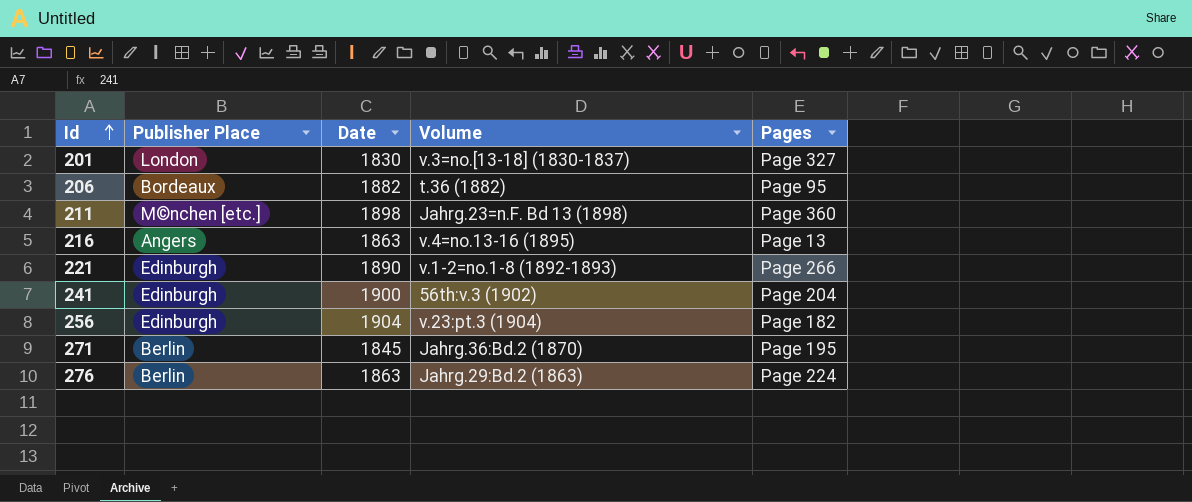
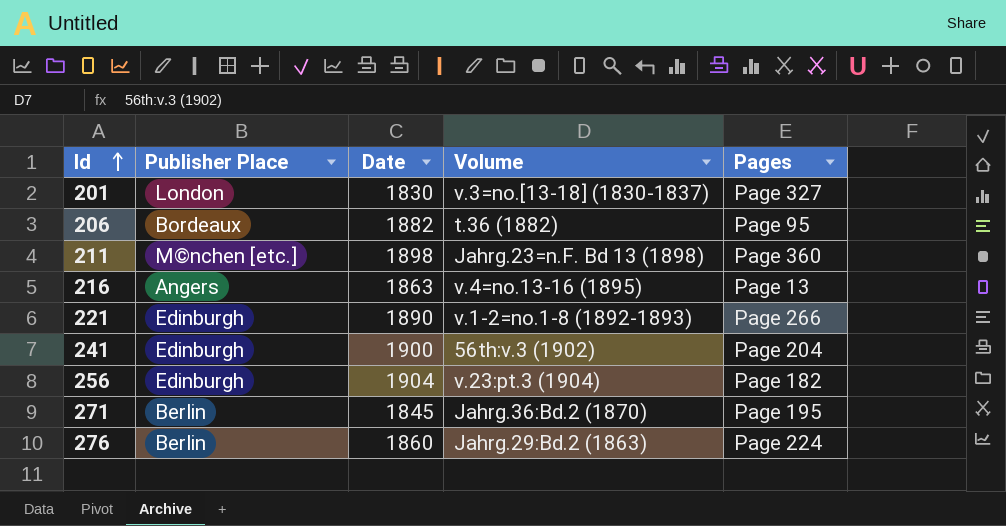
276 | Date: 1863 -> 1860

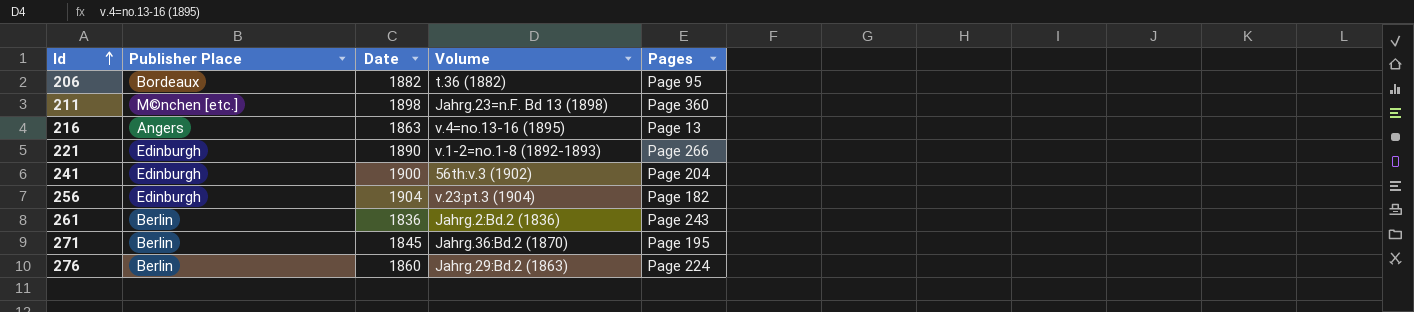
row 201: London | 1830 | v.3=no.[13-18] (1830-1837) | Page 327 -> none
row 261: none -> Berlin | 1836 | Jahrg.2:Bd.2 (1836) | Page 243

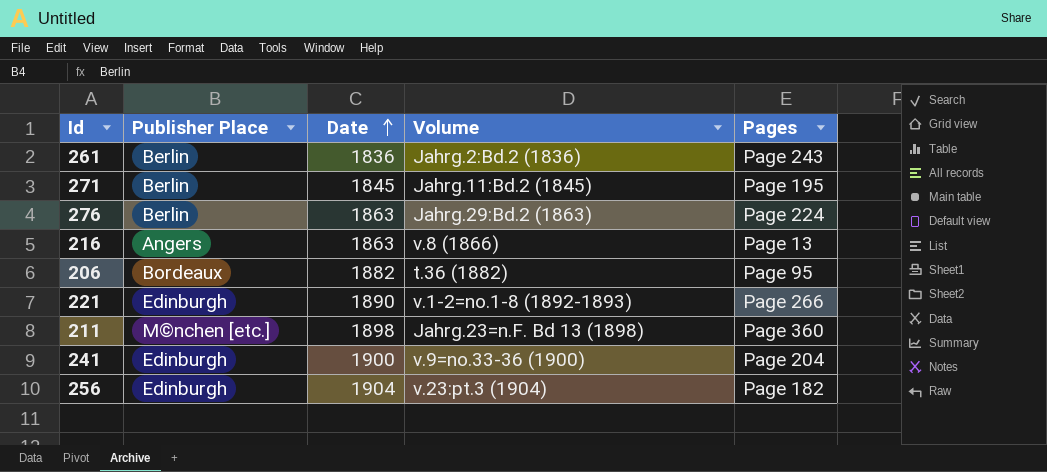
row order: Id ascending -> Date ascending
271 | Volume: Jahrg.36:Bd.2 (1870) -> Jahrg.11:Bd.2 (1845)
276 | Date: 1860 -> 1863
216 | Volume: v.4=no.13-16 (1895) -> v.8 (1866)
241 | Volume: 56th:v.3 (1902) -> v.9=no.33-36 (1900)

